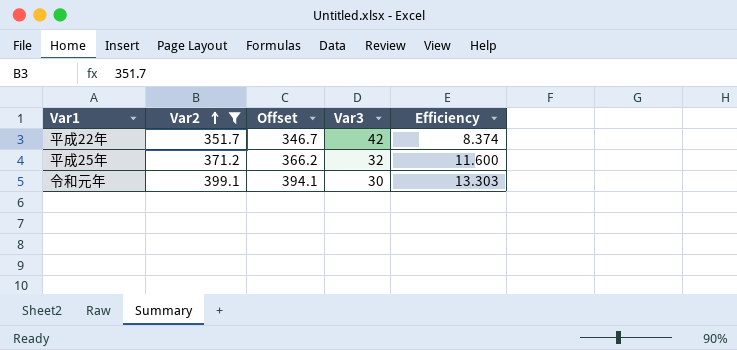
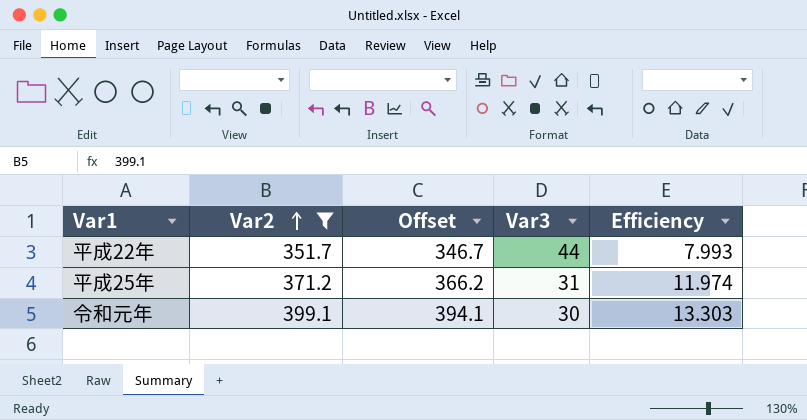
平成22年 | Var3: 42 -> 44
平成22年 | Efficiency: 8.374 -> 7.993
平成25年 | Var3: 32 -> 31
平成25年 | Efficiency: 11.600 -> 11.974

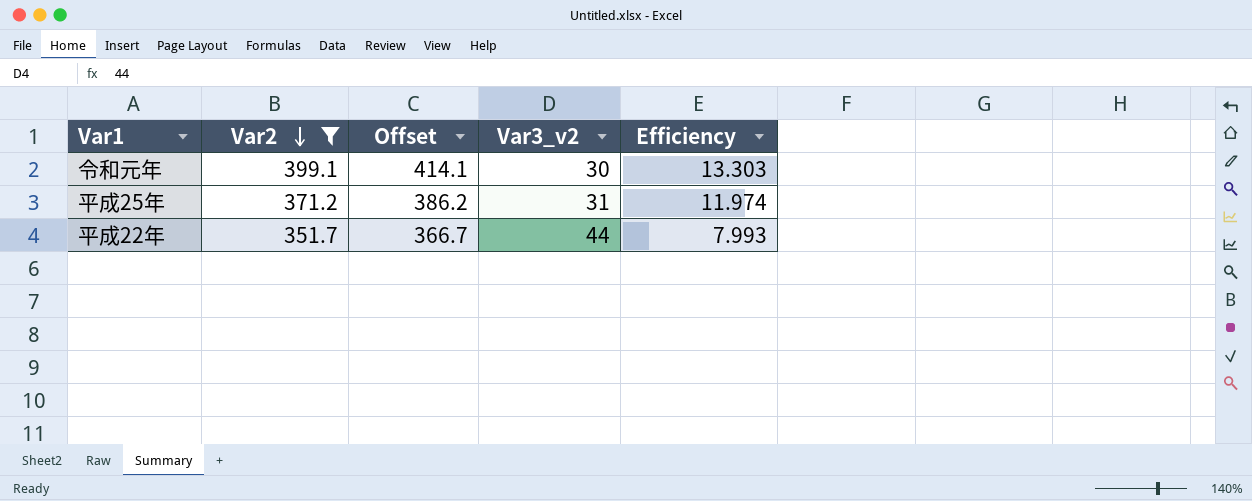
row order: Var2 ascending -> Var2 descending
column Offset | formula: [Var2] - 5 -> [Var2] + 15
column name: Var3 -> Var3_v2

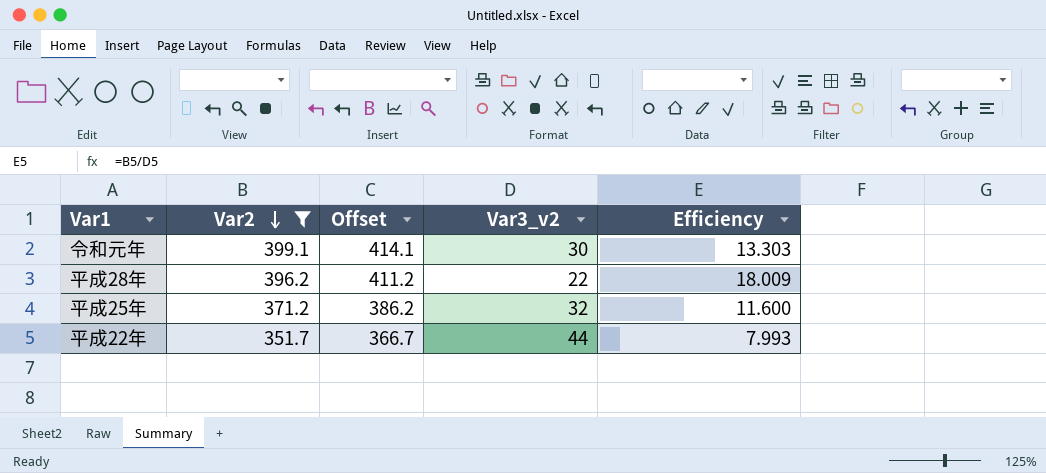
row 平成28年: none -> 396.2 | 411.2 | 22 | 18.009
平成25年 | Var3_v2: 31 -> 32
平成25年 | Efficiency: 11.974 -> 11.600

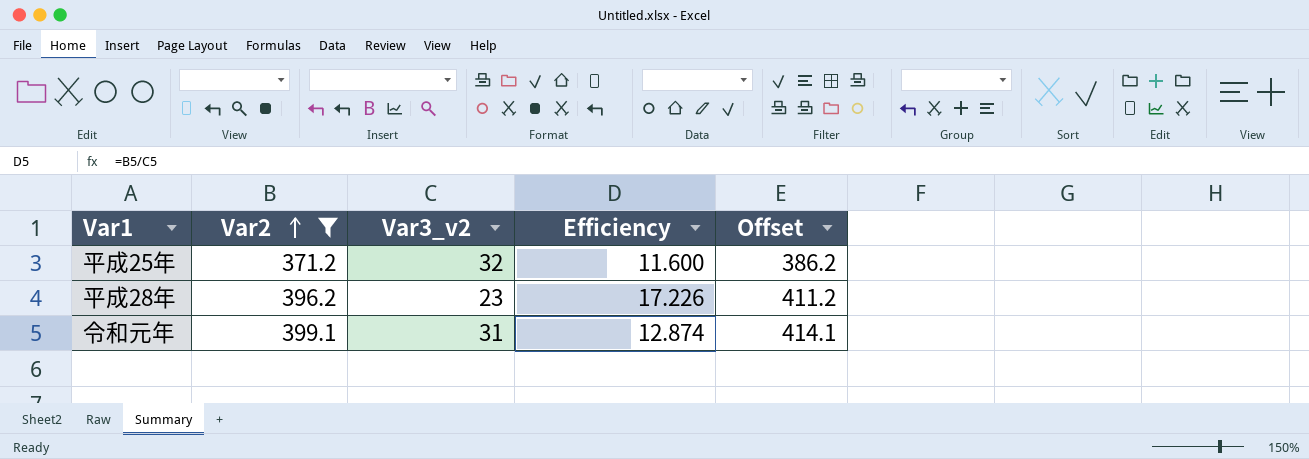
row order: Var2 descending -> Var2 ascending
column Offset | position: 3 -> 5
row 平成22年: 351.7 | 366.7 | 44 | 7.993 -> none
平成28年 | Var3_v2: 22 -> 23
平成28年 | Efficiency: 18.009 -> 17.226
令和元年 | Var3_v2: 30 -> 31
令和元年 | Efficiency: 13.303 -> 12.874

